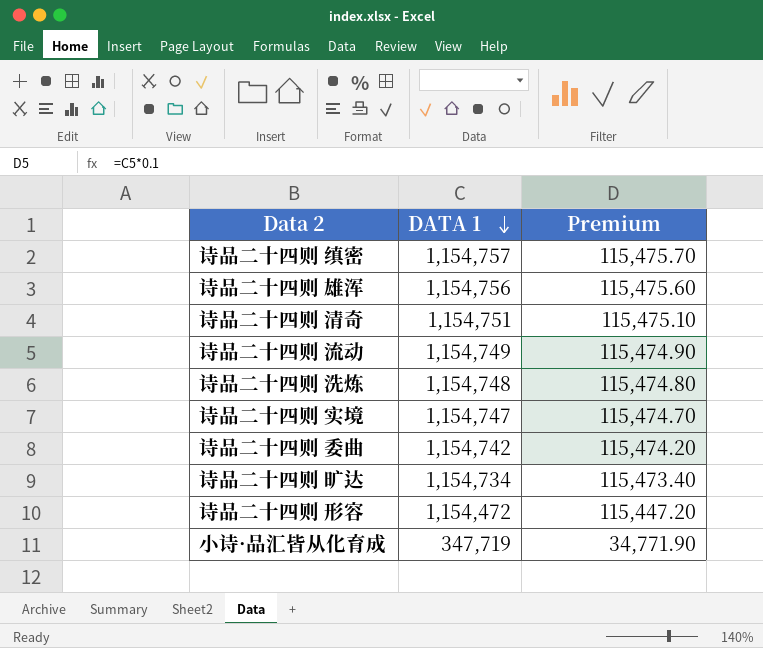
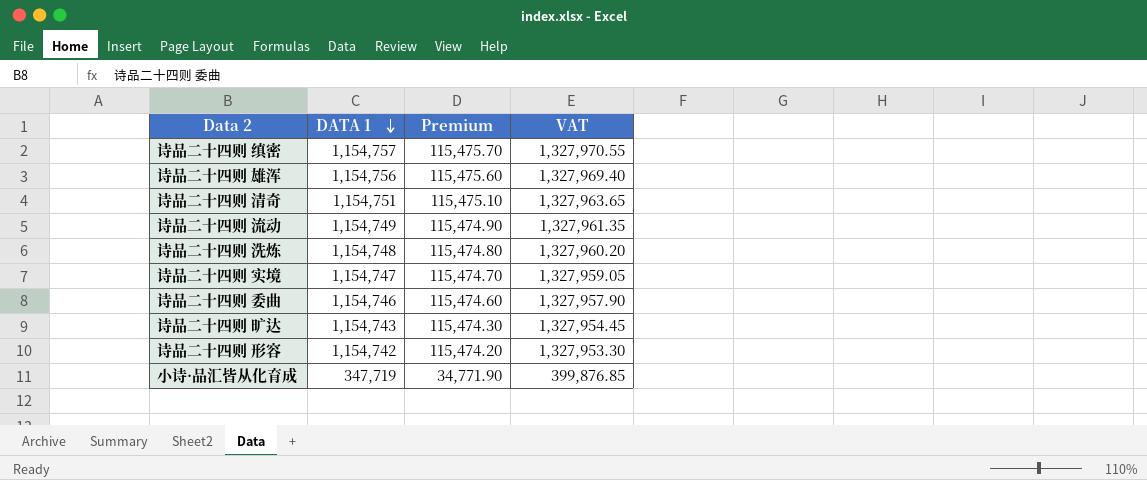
column VAT | formula: none -> [DATA 1] * 1.15
诗品二十四则 委曲 | DATA 1: 1,154,742 -> 1,154,746
诗品二十四则 委曲 | Premium: 115,474.20 -> 115,474.60
诗品二十四则 旷达 | DATA 1: 1,154,734 -> 1,154,743
诗品二十四则 旷达 | Premium: 115,473.40 -> 115,474.30
诗品二十四则 形容 | DATA 1: 1,154,472 -> 1,154,742
诗品二十四则 形容 | Premium: 115,447.20 -> 115,474.20

